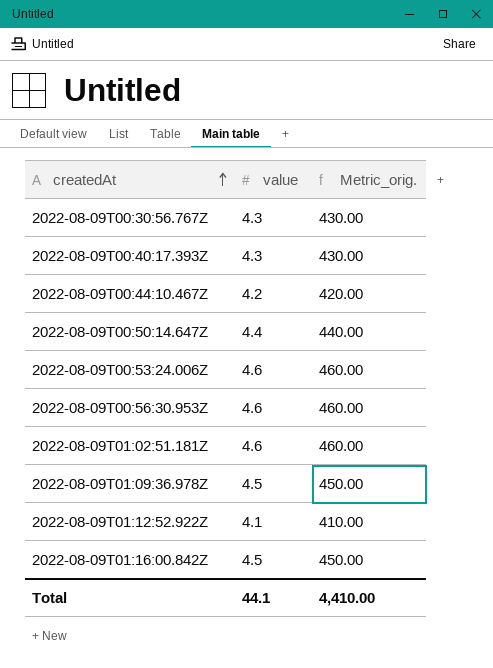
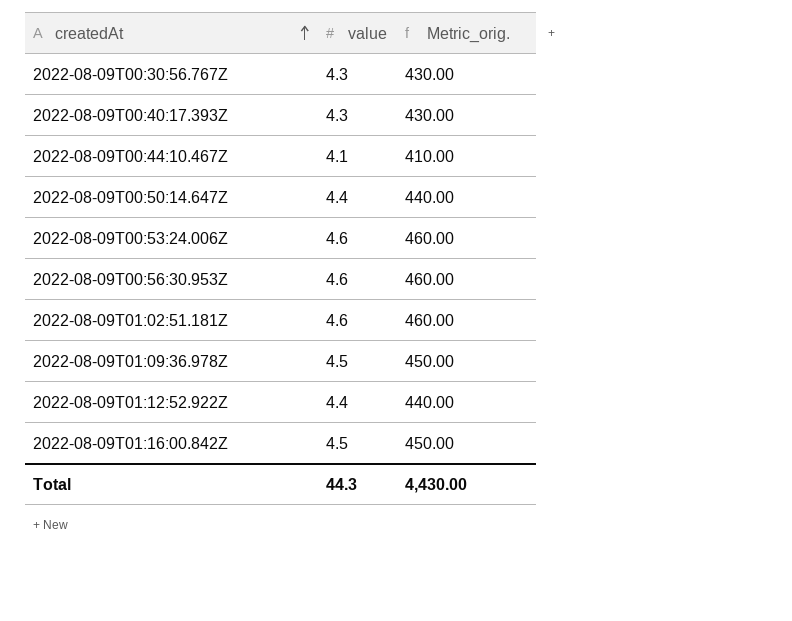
2022-08-09T00:44:10.467Z | value: 4.2 -> 4.1
2022-08-09T00:44:10.467Z | Metric_orig.: 420.00 -> 410.00
2022-08-09T01:12:52.922Z | value: 4.1 -> 4.4
2022-08-09T01:12:52.922Z | Metric_orig.: 410.00 -> 440.00
Total | value: 44.1 -> 44.3
Total | Metric_orig.: 4,410.00 -> 4,430.00

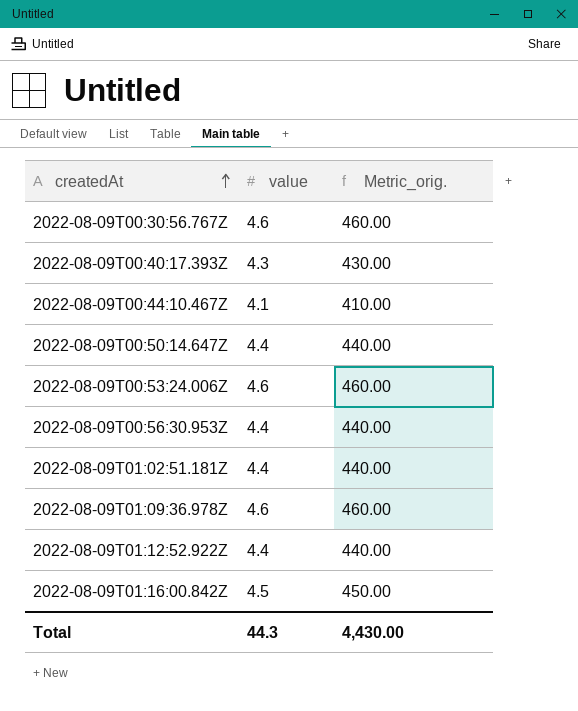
2022-08-09T00:30:56.767Z | value: 4.3 -> 4.6
2022-08-09T00:30:56.767Z | Metric_orig.: 430.00 -> 460.00
2022-08-09T00:56:30.953Z | value: 4.6 -> 4.4
2022-08-09T00:56:30.953Z | Metric_orig.: 460.00 -> 440.00
2022-08-09T01:02:51.181Z | value: 4.6 -> 4.4
2022-08-09T01:02:51.181Z | Metric_orig.: 460.00 -> 440.00
2022-08-09T01:09:36.978Z | value: 4.5 -> 4.6
2022-08-09T01:09:36.978Z | Metric_orig.: 450.00 -> 460.00

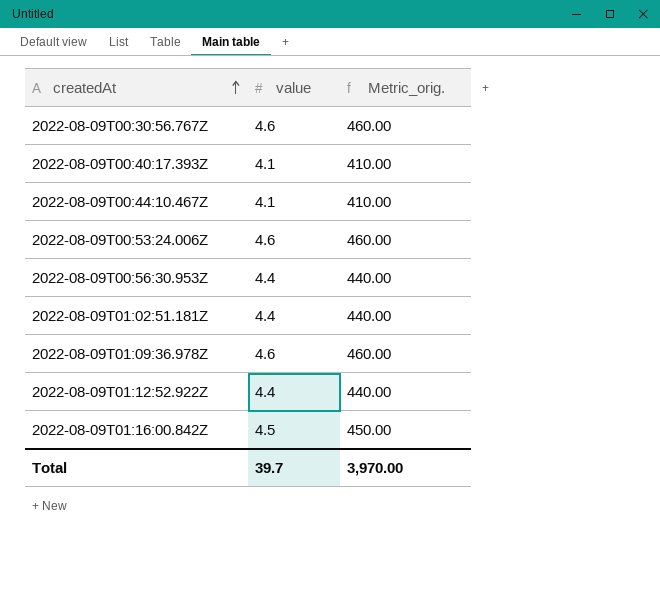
row 2022-08-09T00:50:14.647Z: 4.4 | 440.00 -> none
2022-08-09T00:40:17.393Z | value: 4.3 -> 4.1
2022-08-09T00:40:17.393Z | Metric_orig.: 430.00 -> 410.00
Total | value: 44.3 -> 39.7
Total | Metric_orig.: 4,430.00 -> 3,970.00

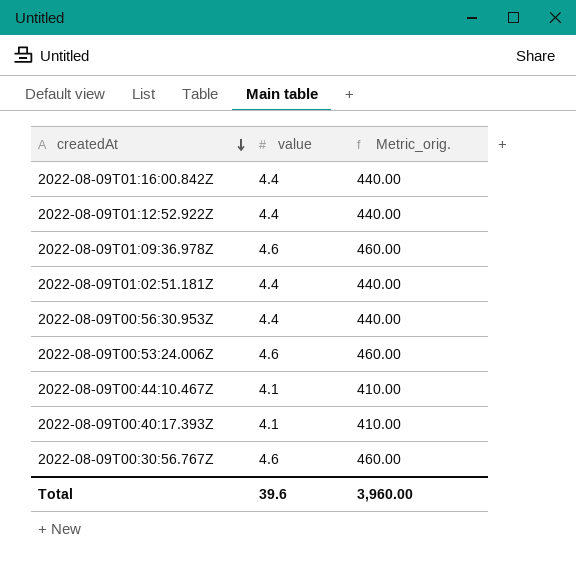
row order: createdAt ascending -> createdAt descending
2022-08-09T01:16:00.842Z | value: 4.5 -> 4.4
2022-08-09T01:16:00.842Z | Metric_orig.: 450.00 -> 440.00
Total | value: 39.7 -> 39.6
Total | Metric_orig.: 3,970.00 -> 3,960.00

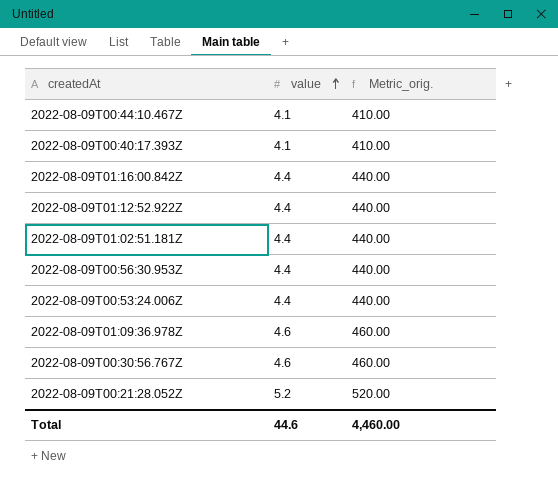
row order: createdAt descending -> value ascending
2022-08-09T00:53:24.006Z | value: 4.6 -> 4.4
2022-08-09T00:53:24.006Z | Metric_orig.: 460.00 -> 440.00
row 2022-08-09T00:21:28.052Z: none -> 5.2 | 520.00
Total | value: 39.6 -> 44.6
Total | Metric_orig.: 3,960.00 -> 4,460.00

